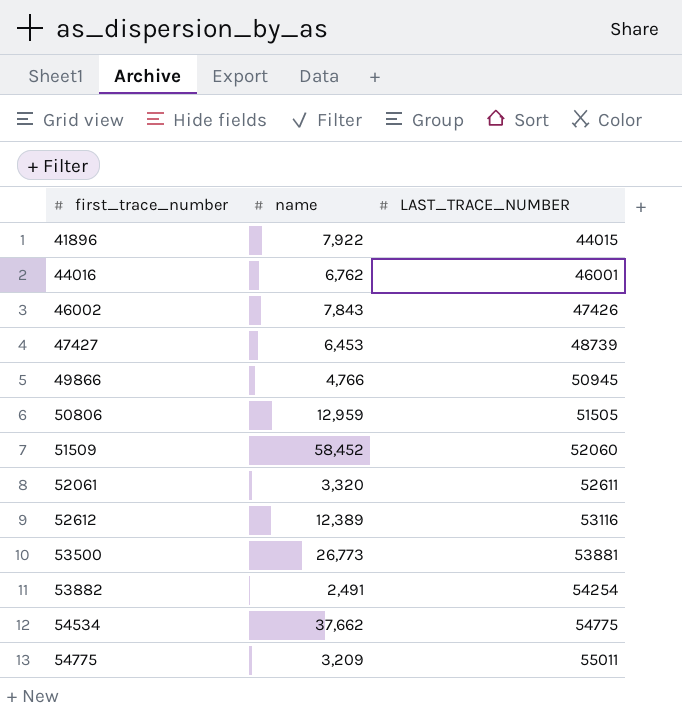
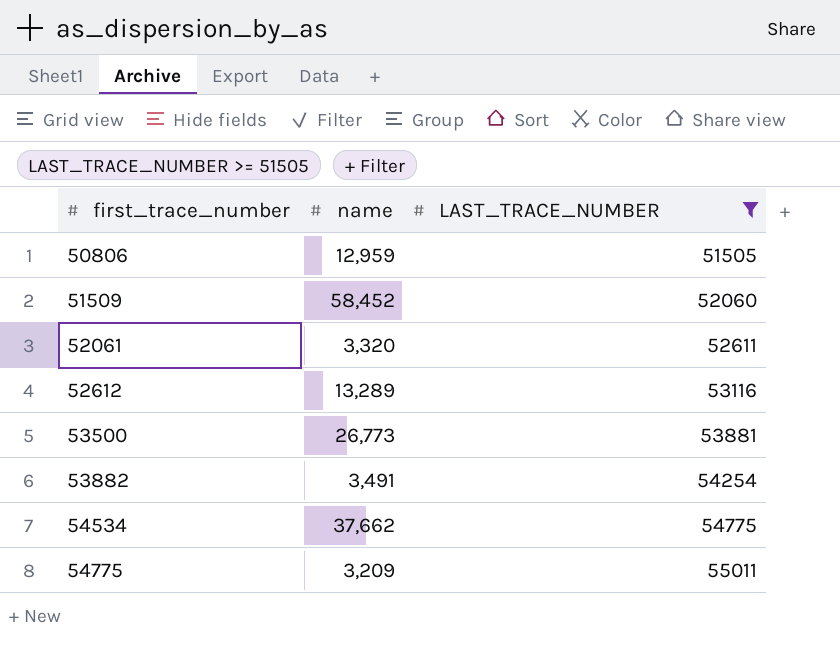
filter: none -> LAST_TRACE_NUMBER >= 51505
52612 | name: 12,389 -> 13,289
53882 | name: 2,491 -> 3,491

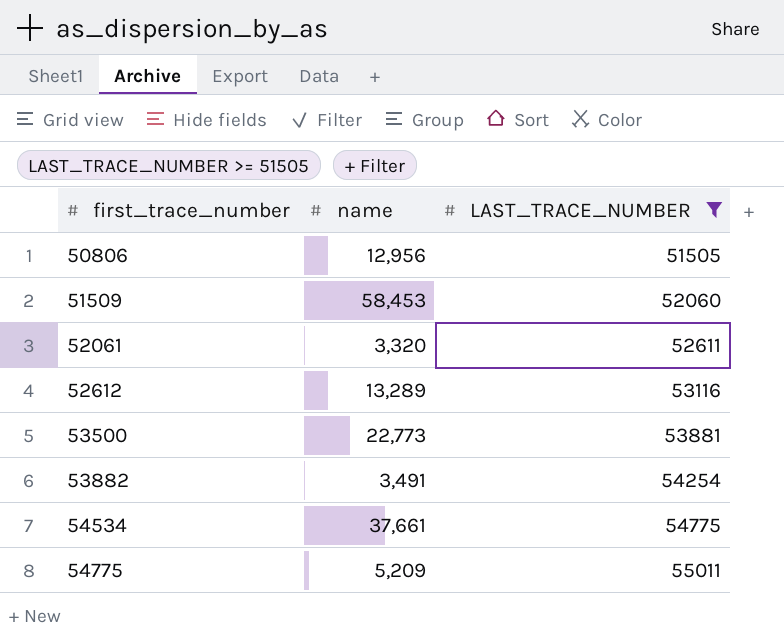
50806 | name: 12,959 -> 12,956
51509 | name: 58,452 -> 58,453
53500 | name: 26,773 -> 22,773
54534 | name: 37,662 -> 37,661
54775 | name: 3,209 -> 5,209

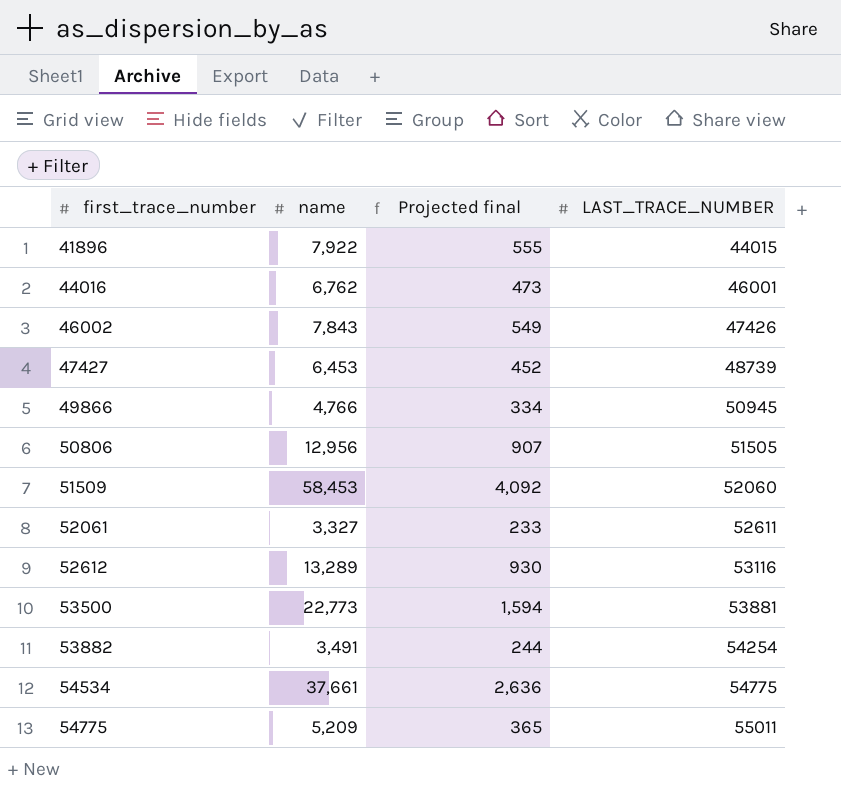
filter: LAST_TRACE_NUMBER >= 51505 -> none
column Projected final | formula: none -> [name] * 0.07
52061 | name: 3,320 -> 3,327

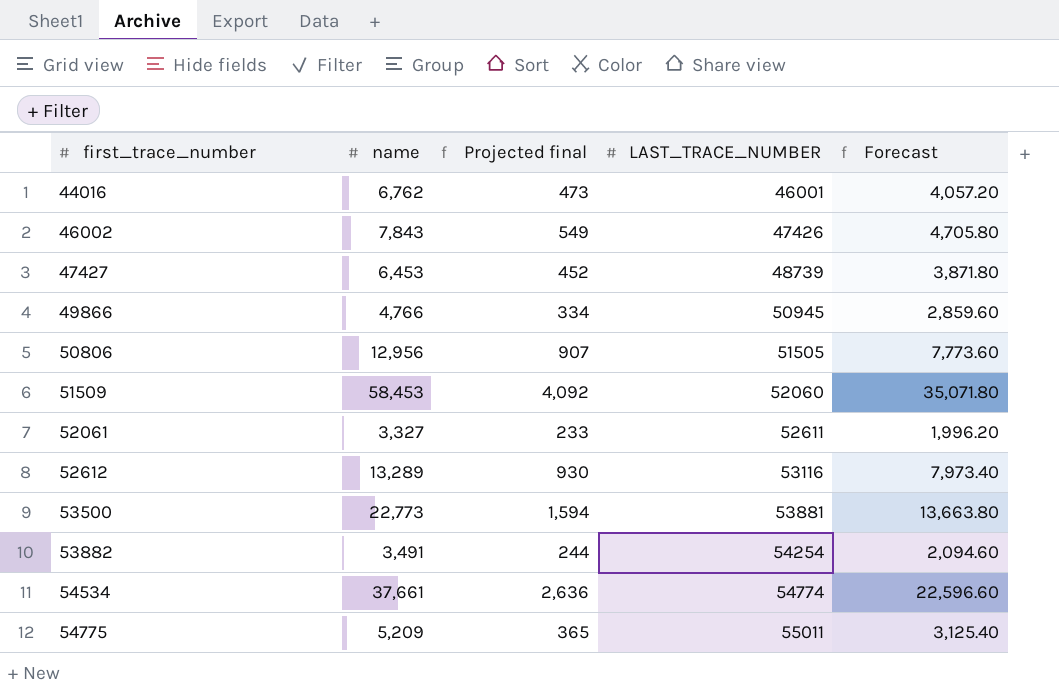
column Forecast | formula: none -> [name] * 0.6
row 41896: 7,922 | 555 | 44015 -> none
54534 | LAST_TRACE_NUMBER: 54775 -> 54774

